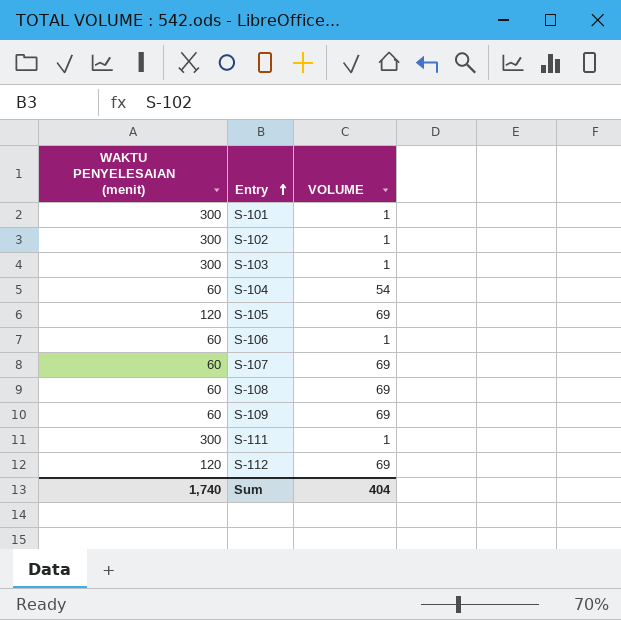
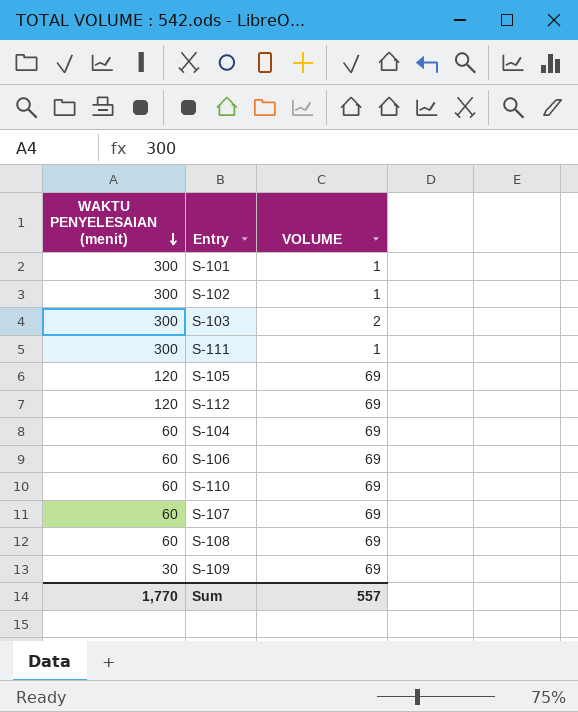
row order: Entry ascending -> WAKTU PENYELESAIAN (menit) descending
S-103 | VOLUME: 1 -> 2
S-104 | VOLUME: 54 -> 69
S-106 | VOLUME: 1 -> 69
row S-110: none -> 60 | 69
S-109 | WAKTU PENYELESAIAN (menit): 60 -> 30
Sum | WAKTU PENYELESAIAN (menit): 1,740 -> 1,770
Sum | VOLUME: 404 -> 557

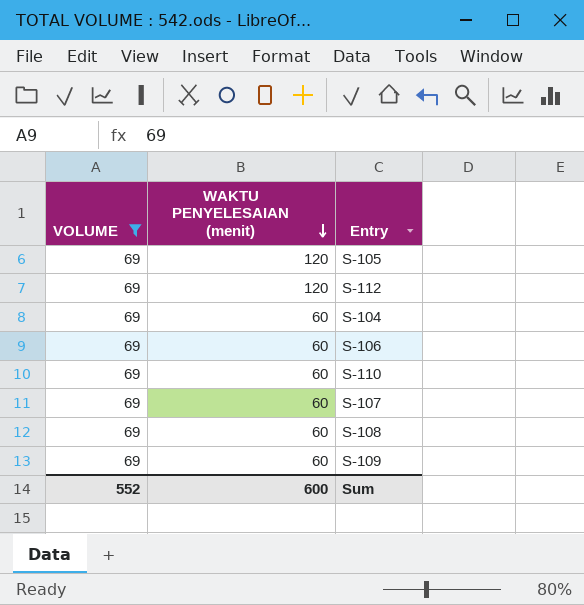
filter: none -> VOLUME = 69
column VOLUME | position: 3 -> 1
S-109 | WAKTU PENYELESAIAN (menit): 30 -> 60
Sum | VOLUME: 557 -> 552
Sum | WAKTU PENYELESAIAN (menit): 1,770 -> 600

